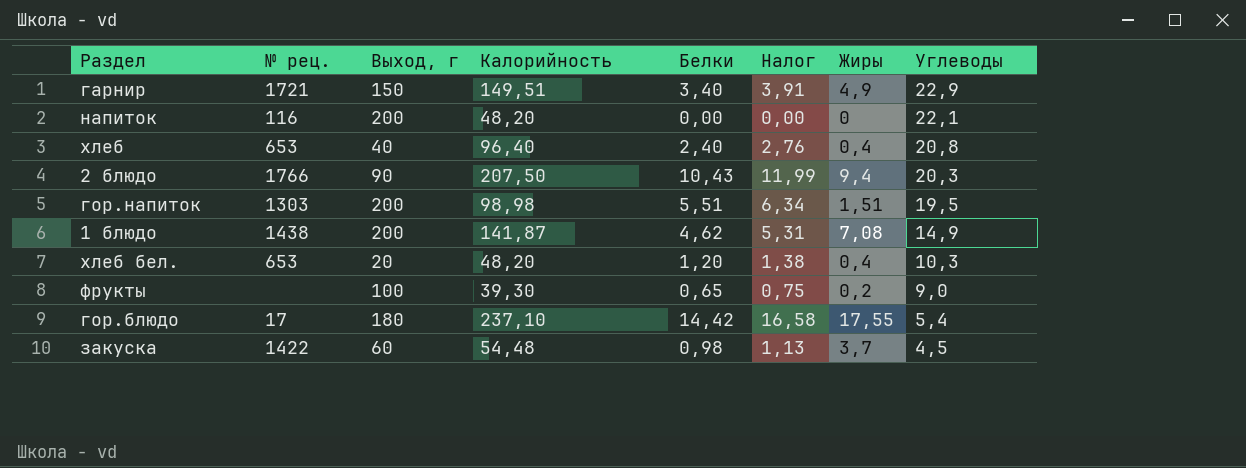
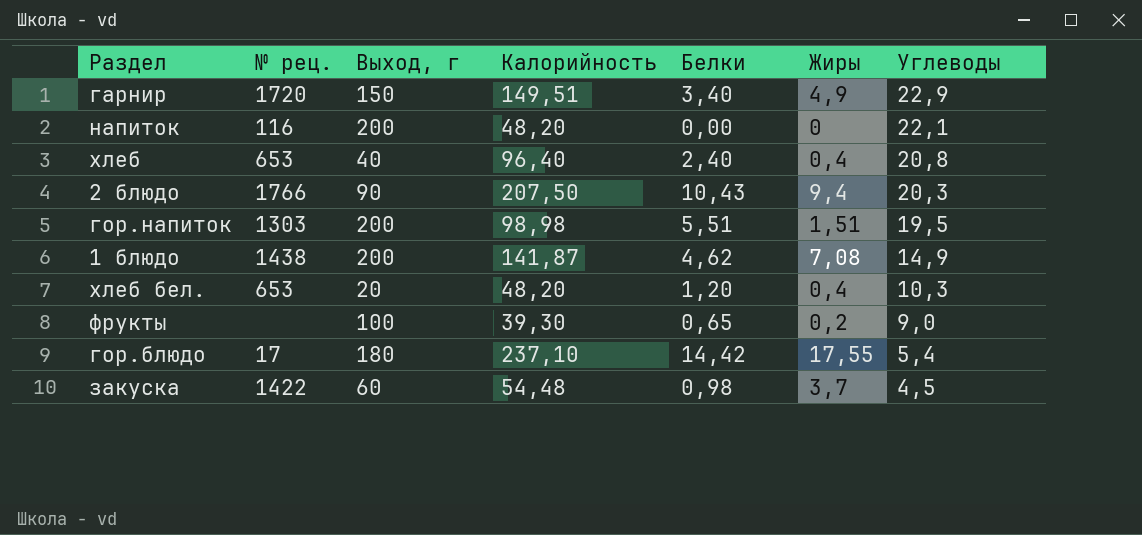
column Налог | formula: [Белки] * 1,15 -> none
гарнир | № рец.: 1721 -> 1720

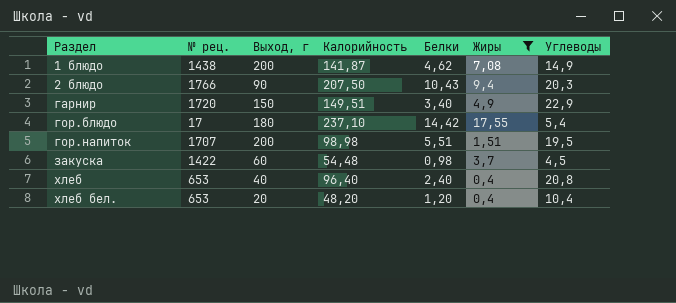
filter: none -> Жиры >= 0,4
row order: Углеводы descending -> Раздел ascending
гор.напиток | № рец.: 1303 -> 1707
хлеб бел. | Углеводы: 10,3 -> 10,4

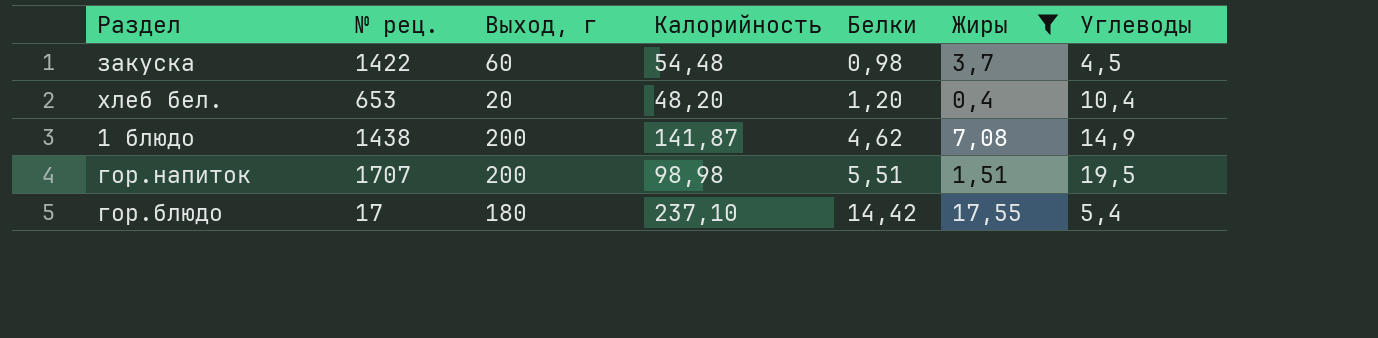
row order: Раздел ascending -> Белки ascending
row 2 блюдо: 1766 | 90 | 207,50 | 10,43 | 9,4 | 20,3 -> none
row гарнир: 1720 | 150 | 149,51 | 3,40 | 4,9 | 22,9 -> none
row хлеб: 653 | 40 | 96,40 | 2,40 | 0,4 | 20,8 -> none

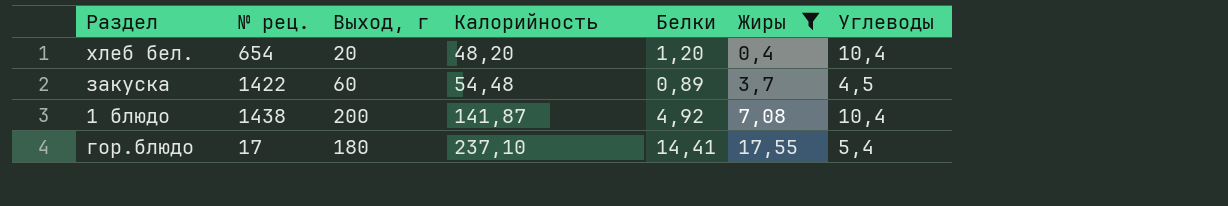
row order: Белки ascending -> Калорийность ascending
row гор.напиток: 1707 | 200 | 98,98 | 5,51 | 1,51 | 19,5 -> none
хлеб бел. | № рец.: 653 -> 654
закуска | Белки: 0,98 -> 0,89
1 блюдо | Белки: 4,62 -> 4,92
1 блюдо | Углеводы: 14,9 -> 10,4
гор.блюдо | Белки: 14,42 -> 14,41

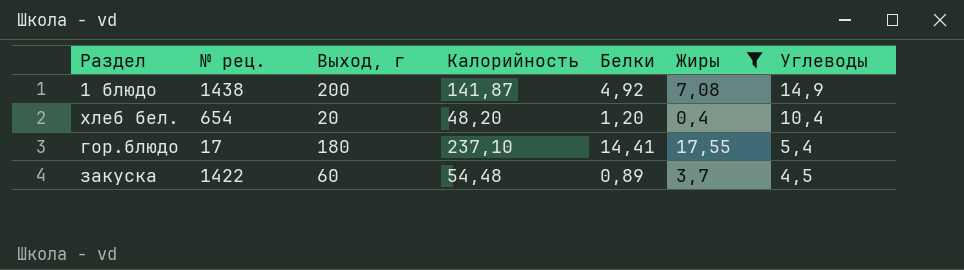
row order: Калорийность ascending -> Углеводы descending
1 блюдо | Углеводы: 10,4 -> 14,9

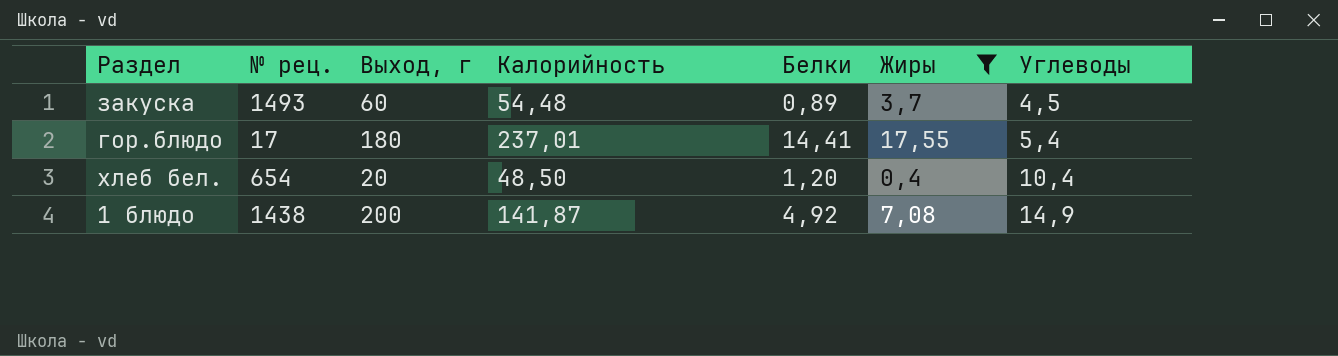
row order: Углеводы descending -> Углеводы ascending
закуска | № рец.: 1422 -> 1493
гор.блюдо | Калорийность: 237,10 -> 237,01
хлеб бел. | Калорийность: 48,20 -> 48,50

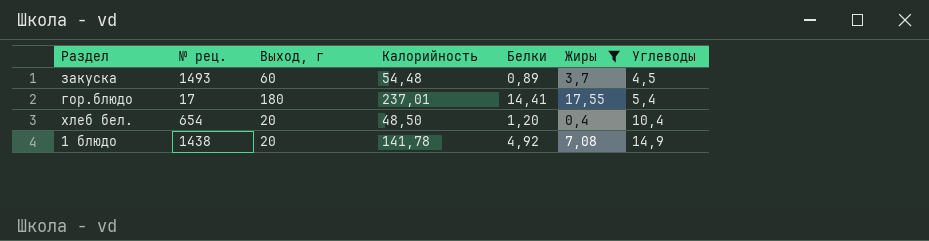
1 блюдо | Выход, г: 200 -> 20
1 блюдо | Калорийность: 141,87 -> 141,78

